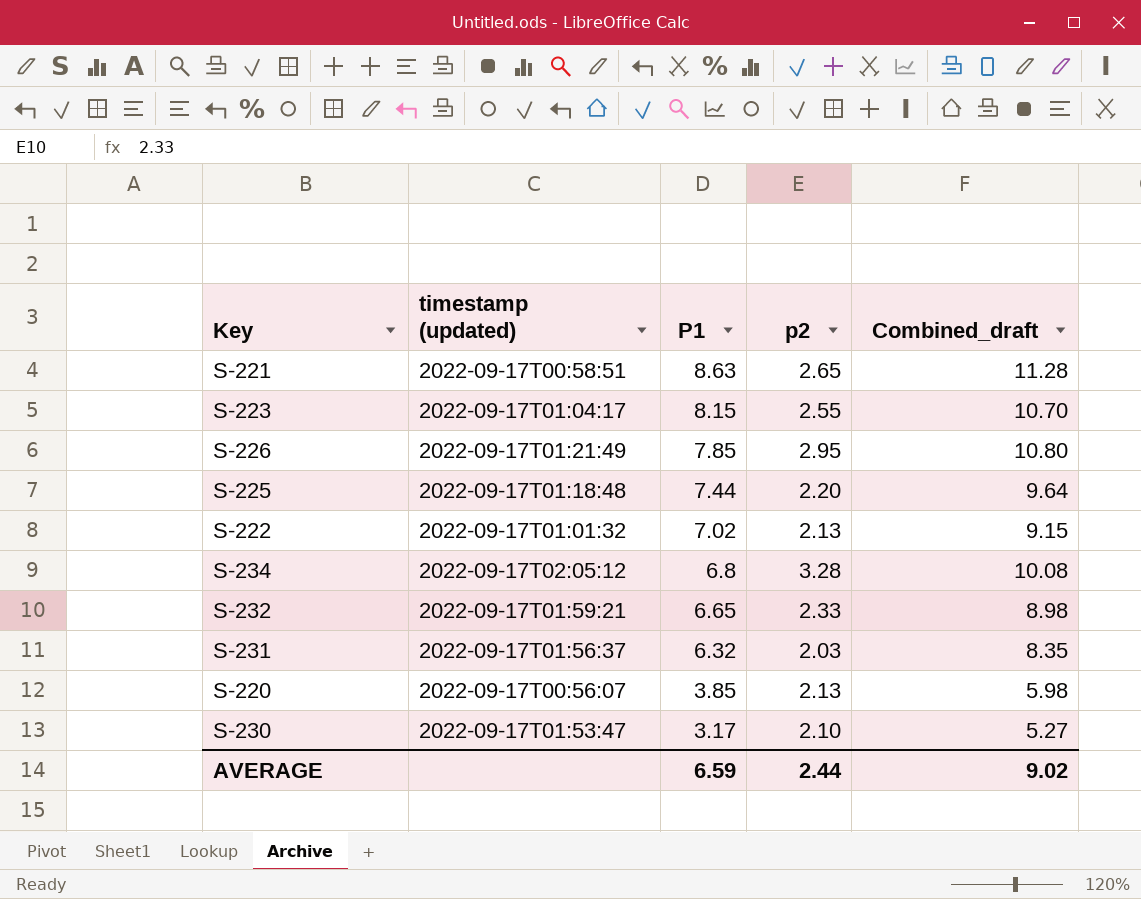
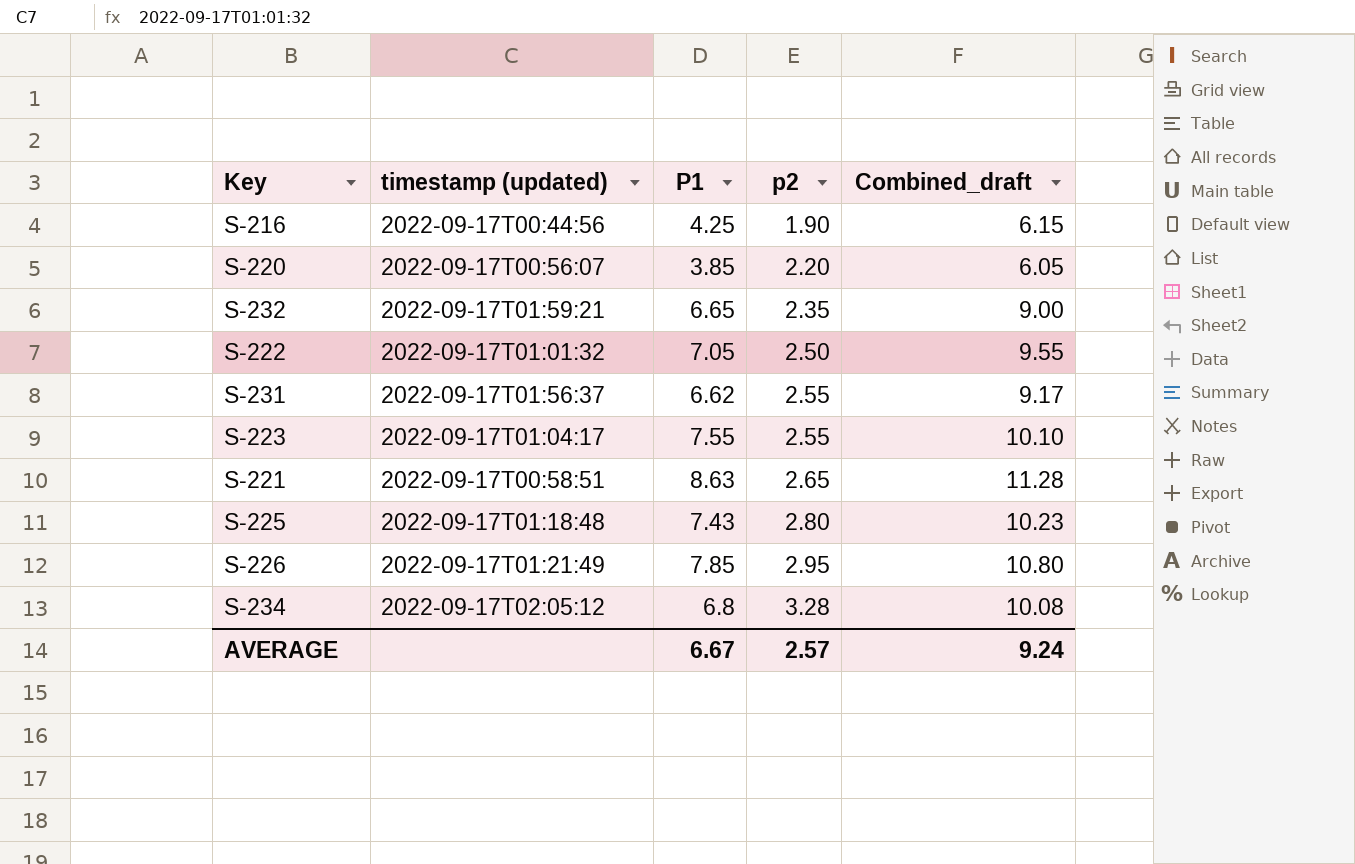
row order: P1 descending -> p2 ascending
row S-230: 2022-09-17T01:53:47 | 3.17 | 2.10 | 5.27 -> none
row S-216: none -> 2022-09-17T00:44:56 | 4.25 | 1.90 | 6.15
S-220 | p2: 2.13 -> 2.20
S-220 | Combined_draft: 5.98 -> 6.05
S-232 | p2: 2.33 -> 2.35
S-232 | Combined_draft: 8.98 -> 9.00
S-222 | P1: 7.02 -> 7.05
S-222 | p2: 2.13 -> 2.50
S-222 | Combined_draft: 9.15 -> 9.55
S-231 | P1: 6.32 -> 6.62
S-231 | p2: 2.03 -> 2.55
S-231 | Combined_draft: 8.35 -> 9.17
S-223 | P1: 8.15 -> 7.55
S-223 | Combined_draft: 10.70 -> 10.10
S-225 | P1: 7.44 -> 7.43
S-225 | p2: 2.20 -> 2.80
S-225 | Combined_draft: 9.64 -> 10.23
AVERAGE | P1: 6.59 -> 6.67
AVERAGE | p2: 2.44 -> 2.57
AVERAGE | Combined_draft: 9.02 -> 9.24

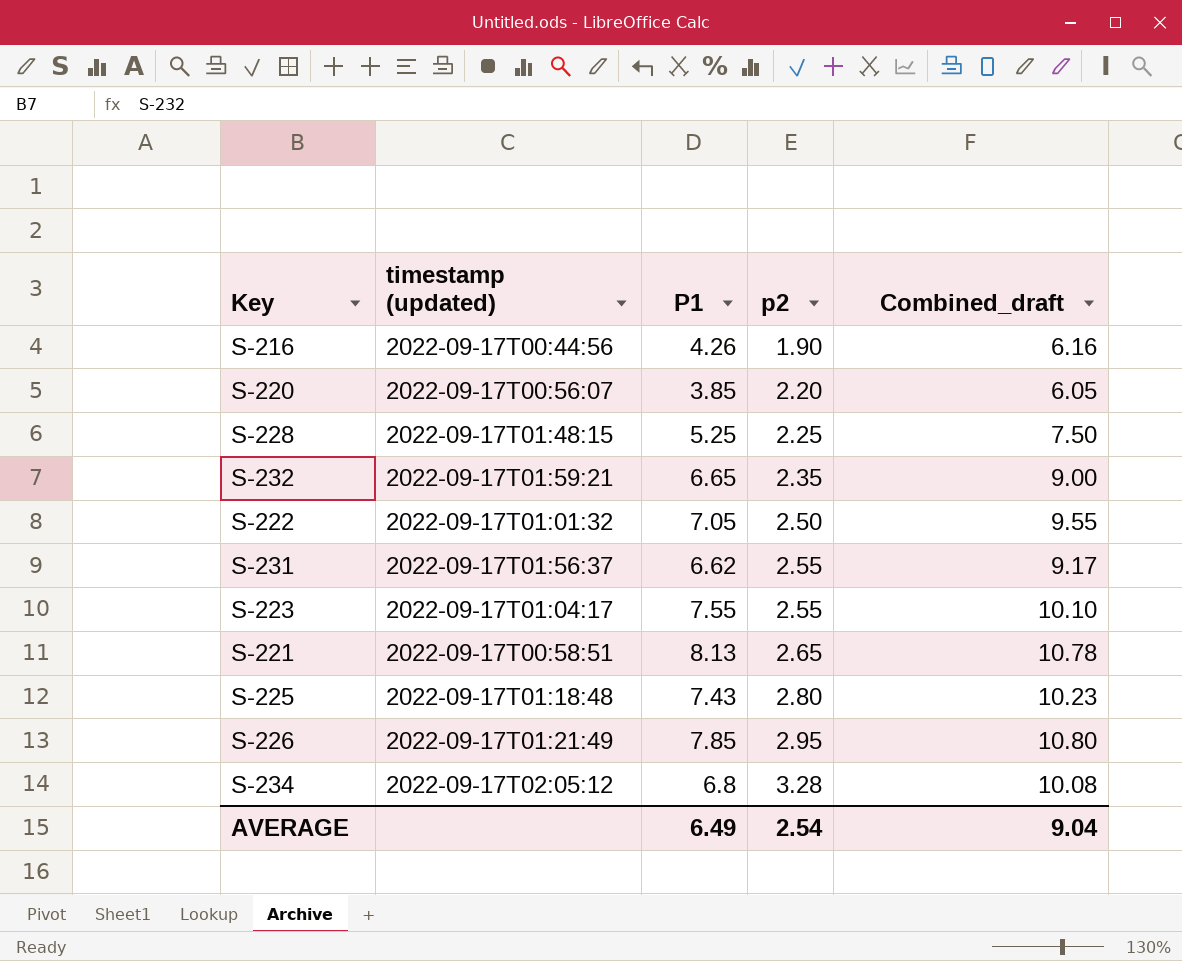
S-216 | P1: 4.25 -> 4.26
S-216 | Combined_draft: 6.15 -> 6.16
row S-228: none -> 2022-09-17T01:48:15 | 5.25 | 2.25 | 7.50
S-221 | P1: 8.63 -> 8.13
S-221 | Combined_draft: 11.28 -> 10.78
AVERAGE | P1: 6.67 -> 6.49
AVERAGE | p2: 2.57 -> 2.54
AVERAGE | Combined_draft: 9.24 -> 9.04

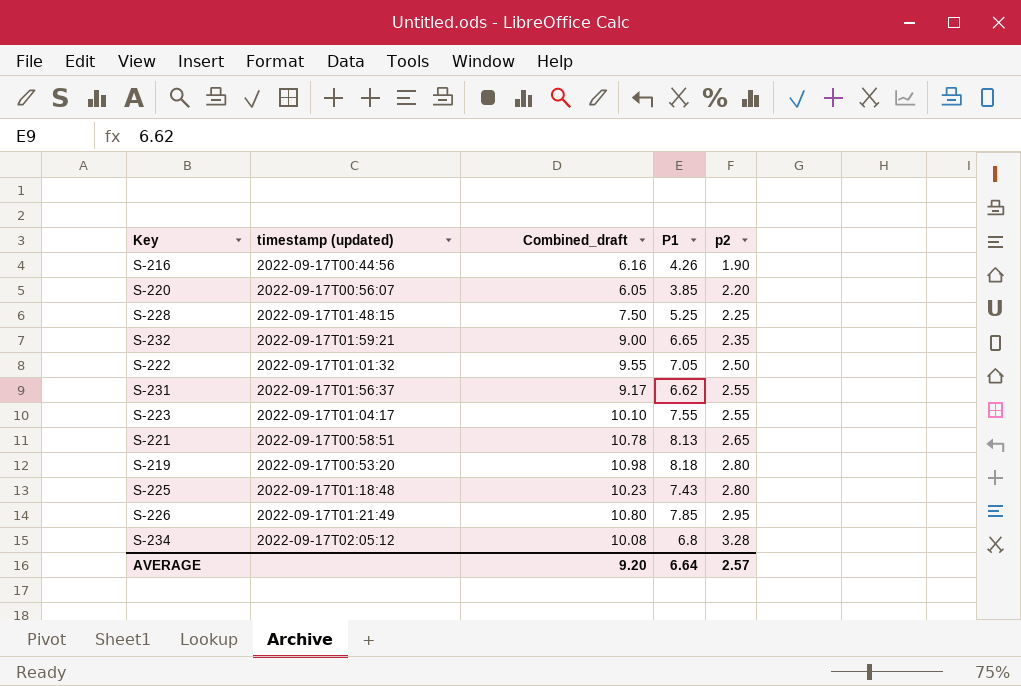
column Combined_draft | position: 5 -> 3
row S-219: none -> 2022-09-17T00:53:20 | 10.98 | 8.18 | 2.80
AVERAGE | Combined_draft: 9.04 -> 9.20
AVERAGE | P1: 6.49 -> 6.64
AVERAGE | p2: 2.54 -> 2.57

